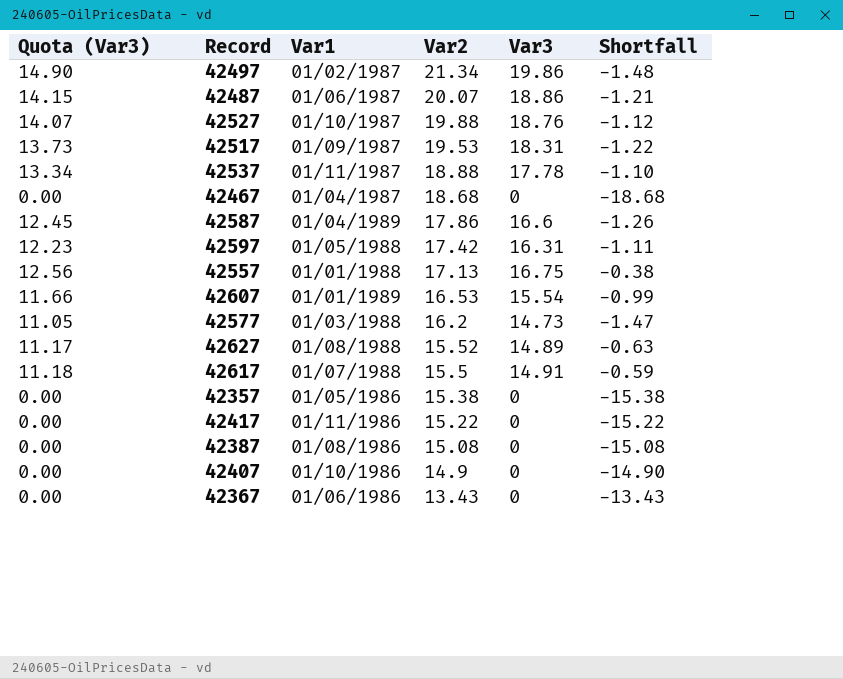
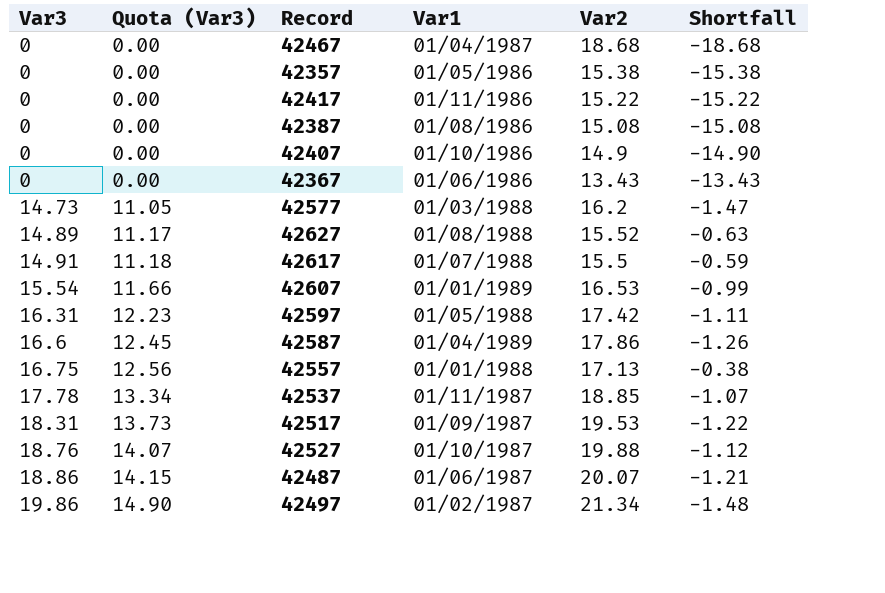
row order: Var2 descending -> Var3 ascending
column Var3 | position: 5 -> 1
42537 | Var2: 18.88 -> 18.85
42537 | Shortfall: -1.10 -> -1.07

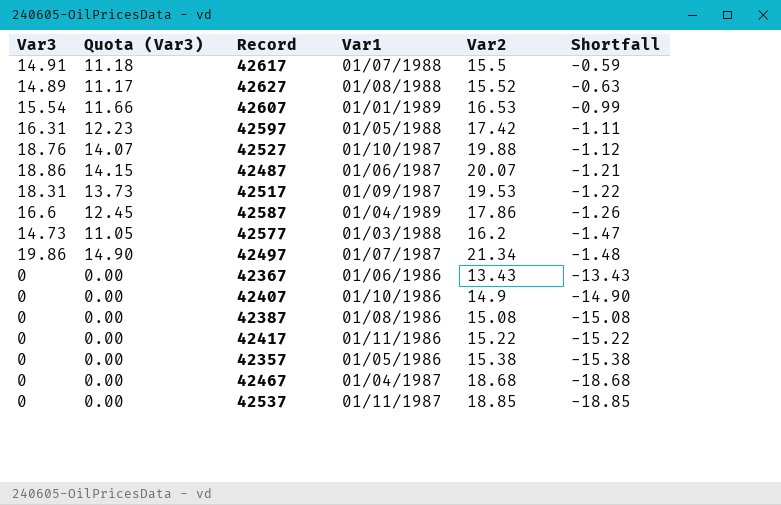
row order: Var3 ascending -> Shortfall descending
row 42557: 16.75 | 12.56 | 01/01/1988 | 17.13 | -0.38 -> none
42497 | Var1: 01/02/1987 -> 01/07/1987
42537 | Var3: 17.78 -> 0
42537 | Quota (Var3): 13.34 -> 0.00
42537 | Shortfall: -1.07 -> -18.85

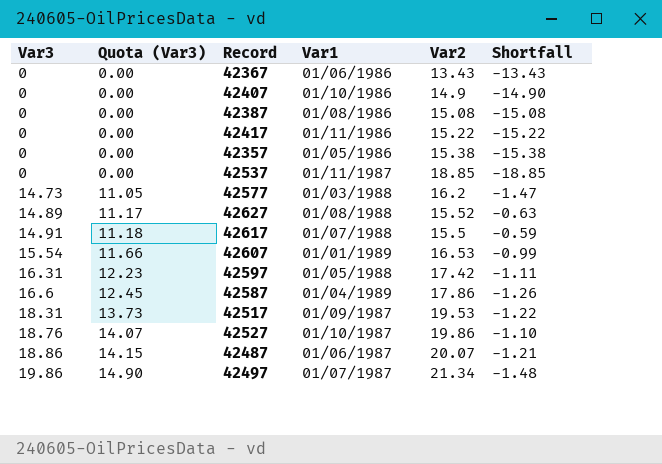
row order: Shortfall descending -> Var3 ascending
row 42467: 0 | 0.00 | 01/04/1987 | 18.68 | -18.68 -> none
42527 | Var2: 19.88 -> 19.86
42527 | Shortfall: -1.12 -> -1.10

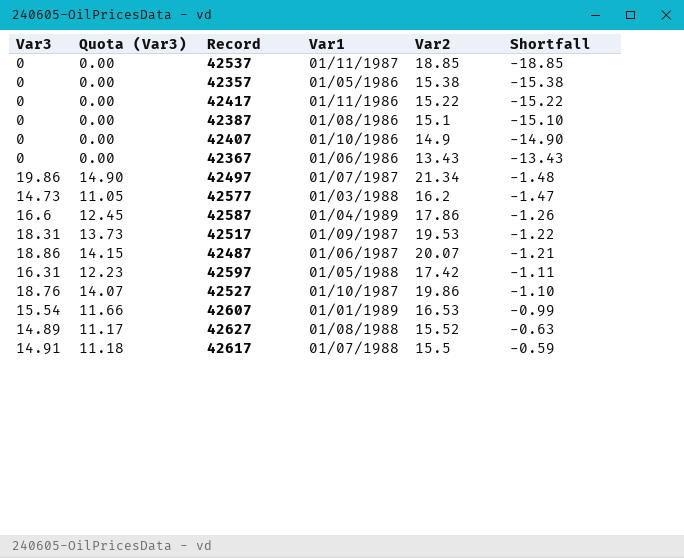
row order: Var3 ascending -> Shortfall ascending
42387 | Var2: 15.08 -> 15.1
42387 | Shortfall: -15.08 -> -15.10

